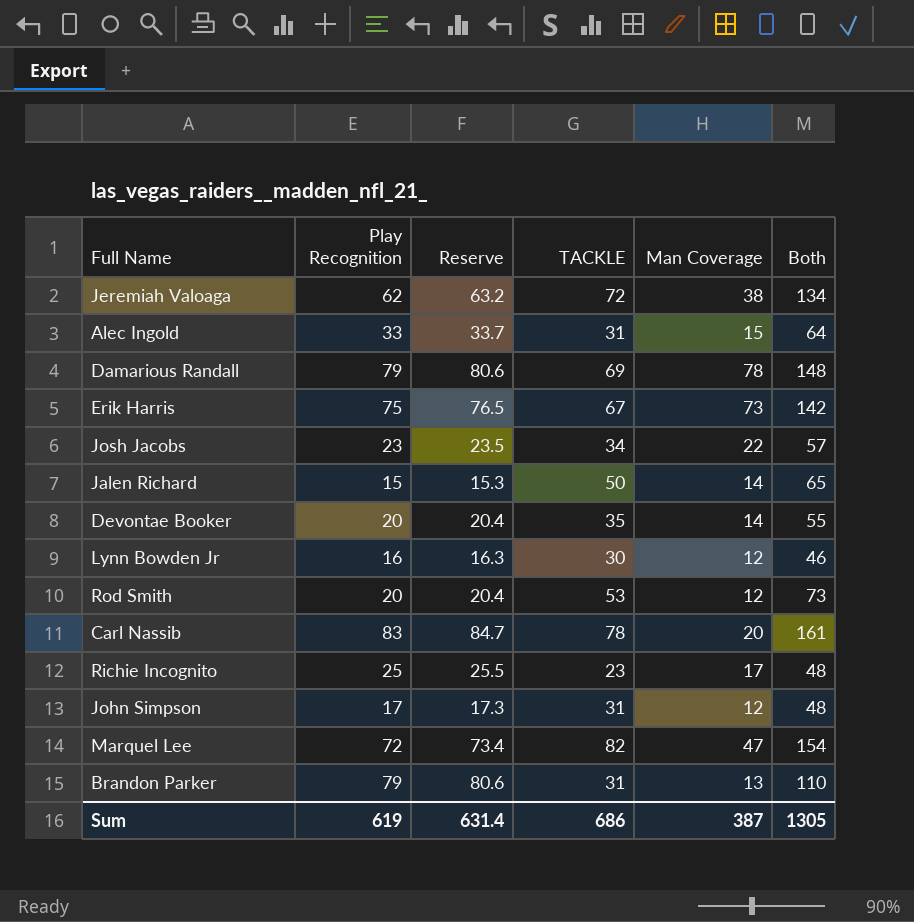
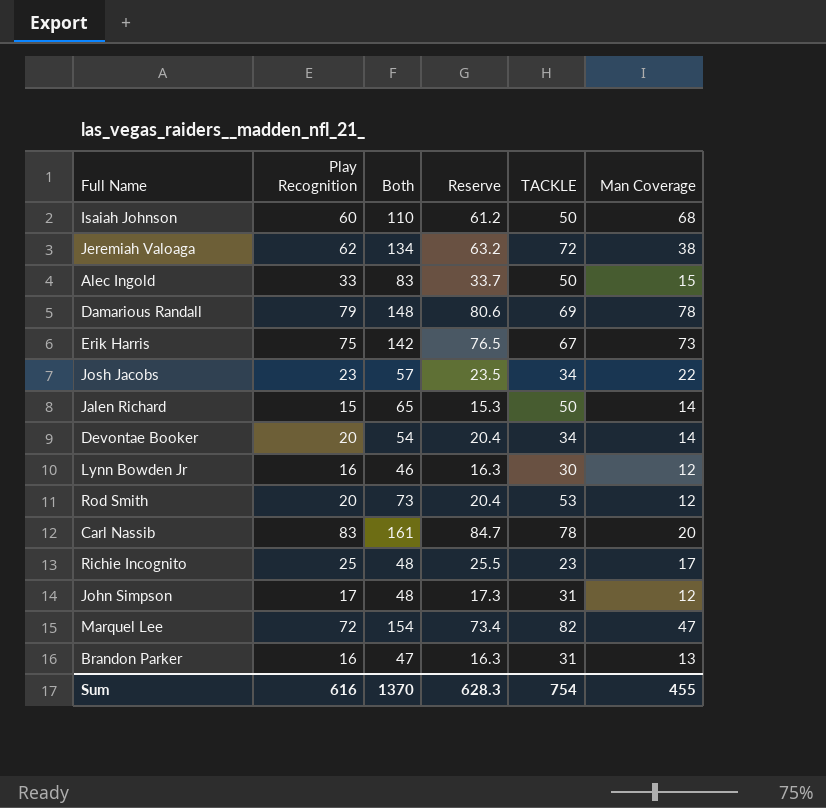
column Both | position: 6 -> 3
row Isaiah Johnson: none -> 60 | 110 | 61.2 | 50 | 68
Alec Ingold | Both: 64 -> 83
Alec Ingold | TACKLE: 31 -> 50
Devontae Booker | Both: 55 -> 54
Devontae Booker | TACKLE: 35 -> 34
Brandon Parker | Play Recognition: 79 -> 16
Brandon Parker | Both: 110 -> 47
Brandon Parker | Reserve: 80.6 -> 16.3
Sum | Play Recognition: 619 -> 616
Sum | Both: 1305 -> 1370
Sum | Reserve: 631.4 -> 628.3
Sum | TACKLE: 686 -> 754
Sum | Man Coverage: 387 -> 455

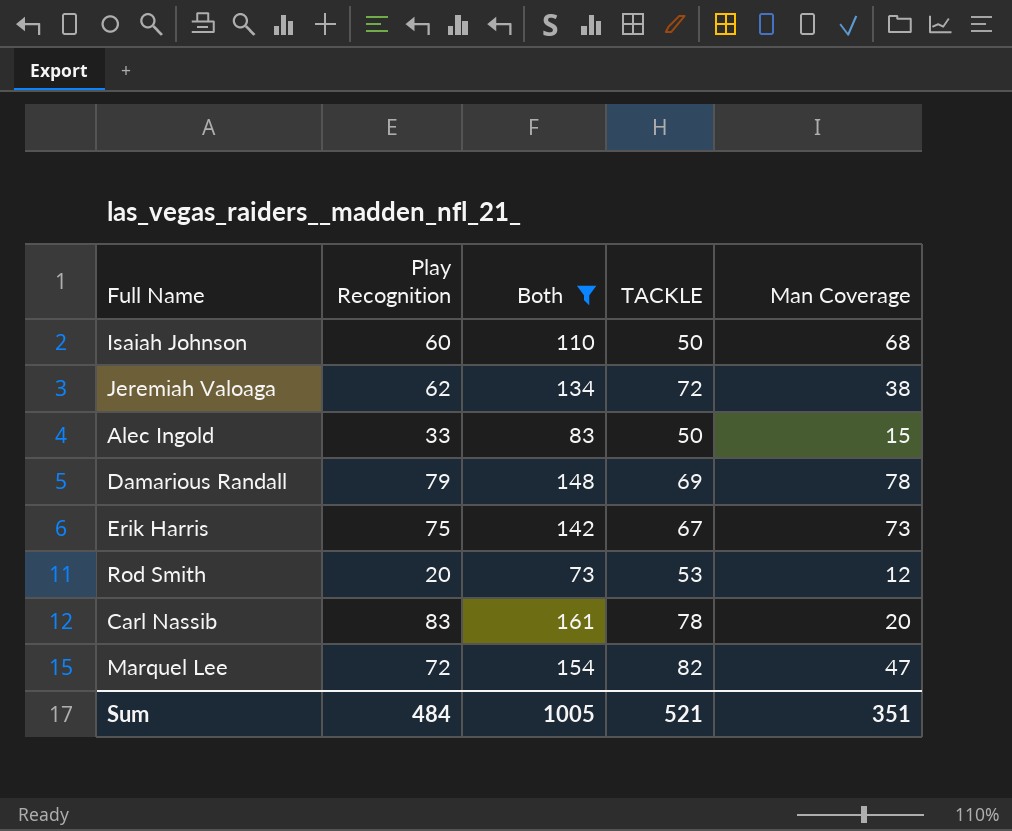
filter: none -> Both >= 73
column Reserve | formula: [Play Recognition] * 1.02 -> none
Sum | Play Recognition: 616 -> 484
Sum | Both: 1370 -> 1005
Sum | TACKLE: 754 -> 521
Sum | Man Coverage: 455 -> 351

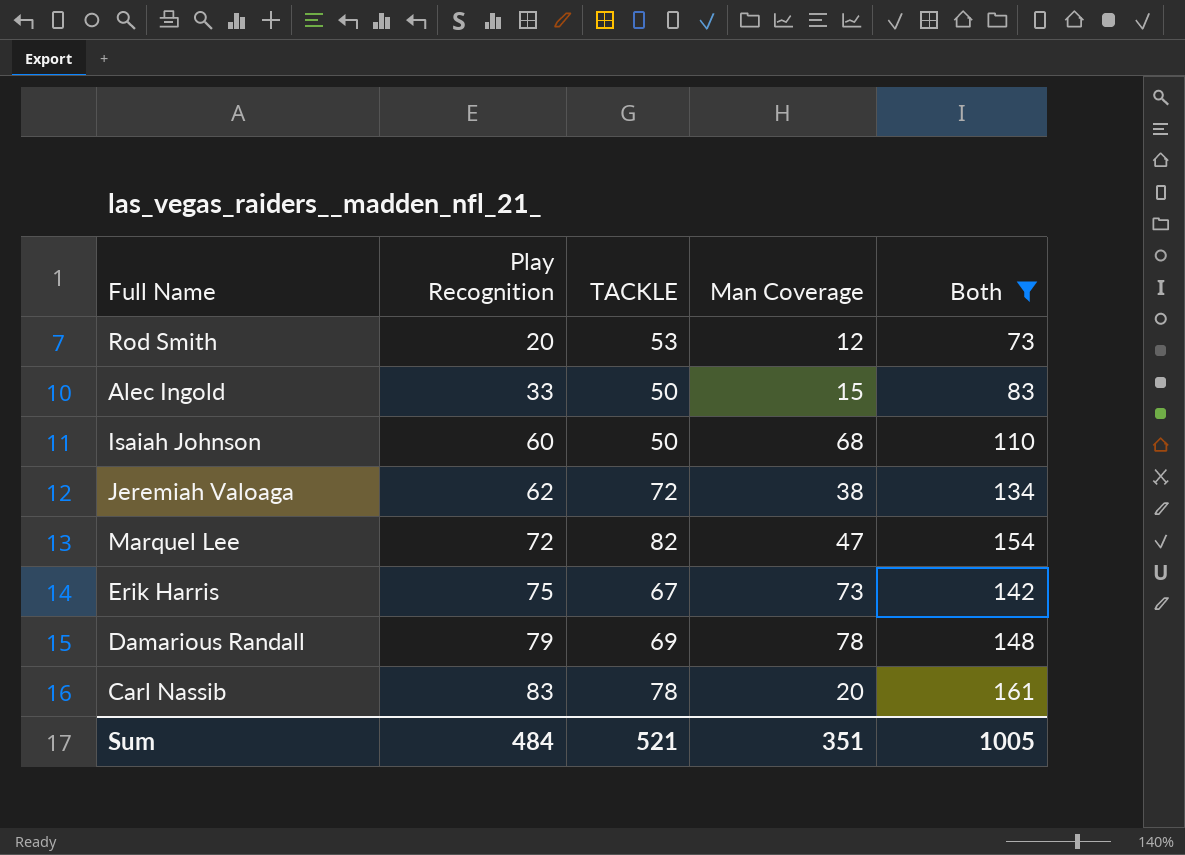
row order: none -> Play Recognition ascending
column Both | position: 3 -> 5

